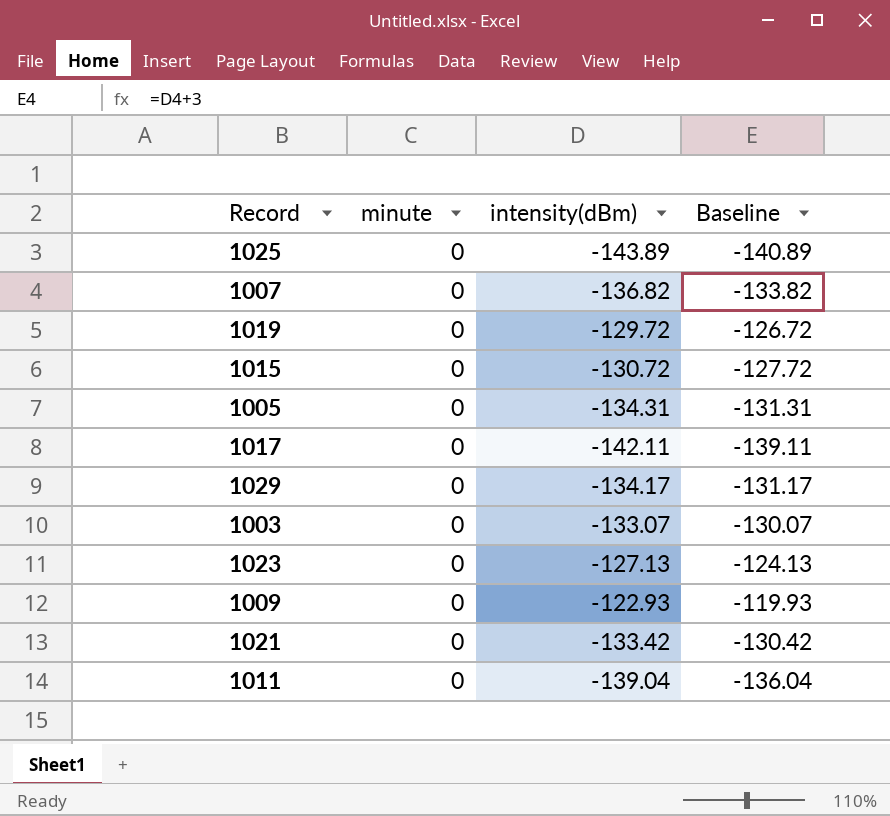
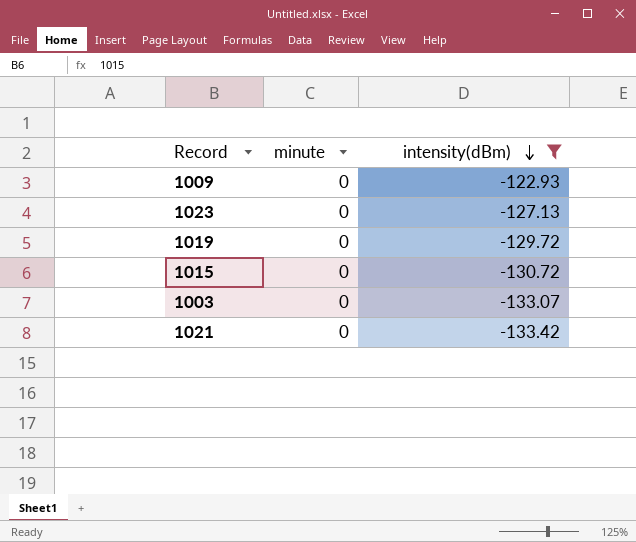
filter: none -> intensity(dBm) >= -133.42
row order: none -> intensity(dBm) descending
column Baseline | formula: [intensity(dBm)] + 3 -> none

